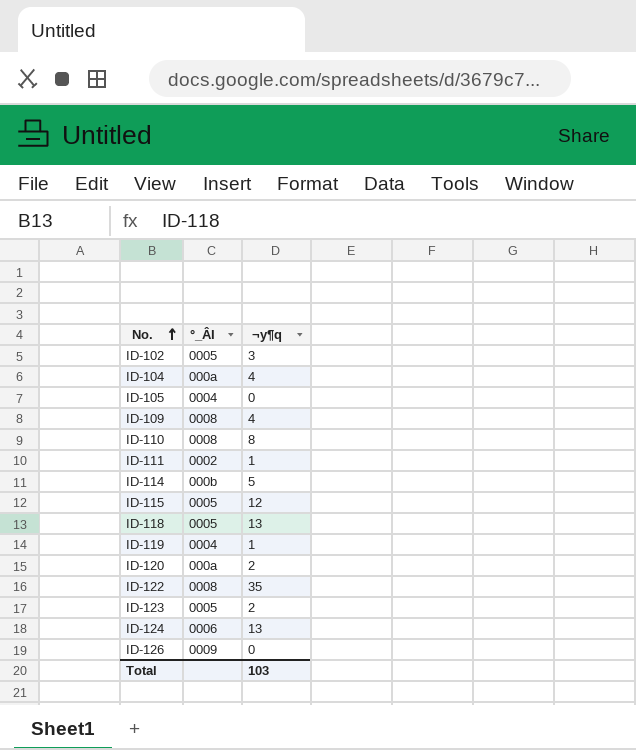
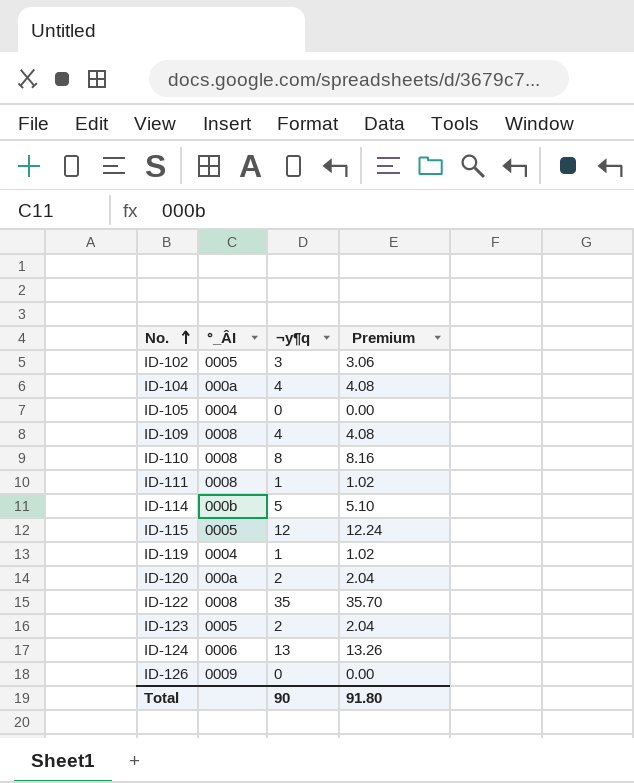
column Premium | formula: none -> [¬y¶q] * 1.02
row ID-118: 0005 | 13 -> none
ID-111 | °_ÂI: 0002 -> 0008
Total | ¬y¶q: 103 -> 90

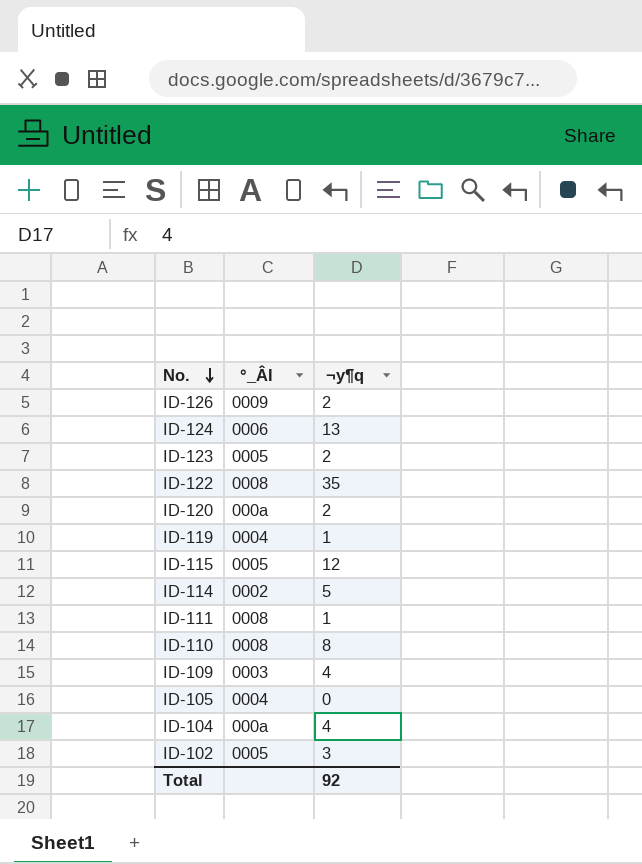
row order: No. ascending -> No. descending
column Premium | formula: [¬y¶q] * 1.02 -> none
ID-126 | ¬y¶q: 0 -> 2
ID-114 | °_ÂI: 000b -> 0002
ID-109 | °_ÂI: 0008 -> 0003
Total | ¬y¶q: 90 -> 92

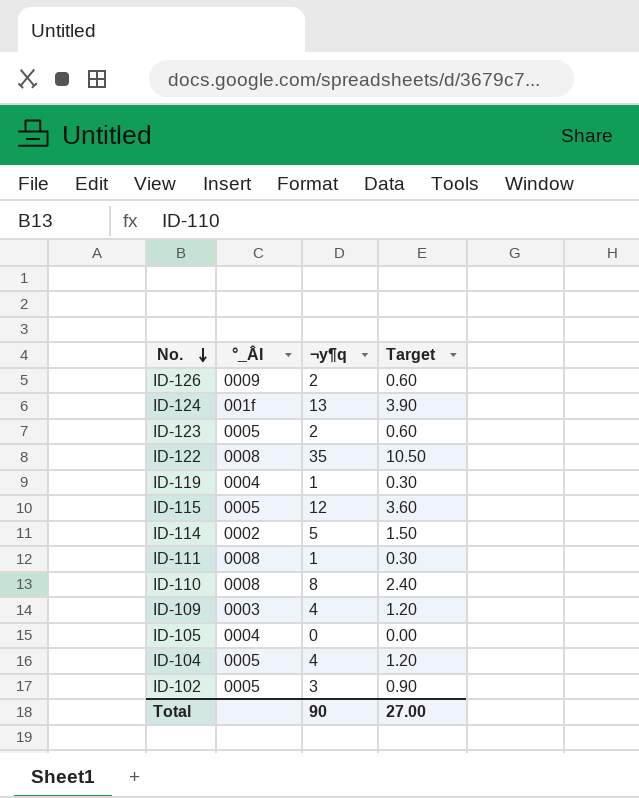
column Target | formula: none -> [¬y¶q] * 0.3
row ID-120: 000a | 2 -> none
ID-124 | °_ÂI: 0006 -> 001f
ID-104 | °_ÂI: 000a -> 0005
Total | ¬y¶q: 92 -> 90

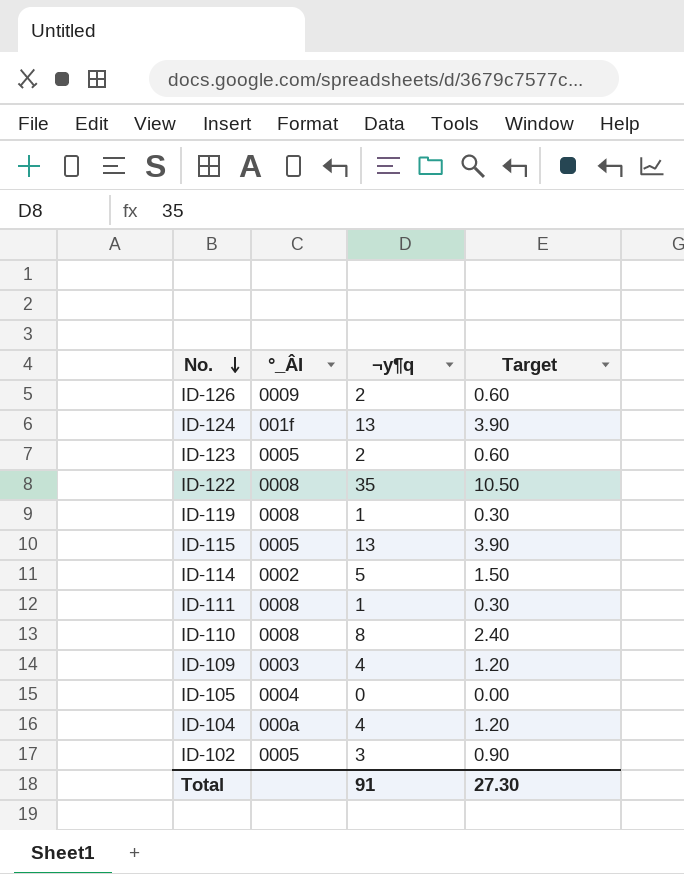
ID-119 | °_ÂI: 0004 -> 0008
ID-115 | ¬y¶q: 12 -> 13
ID-115 | Target: 3.60 -> 3.90
ID-104 | °_ÂI: 0005 -> 000a
Total | ¬y¶q: 90 -> 91
Total | Target: 27.00 -> 27.30

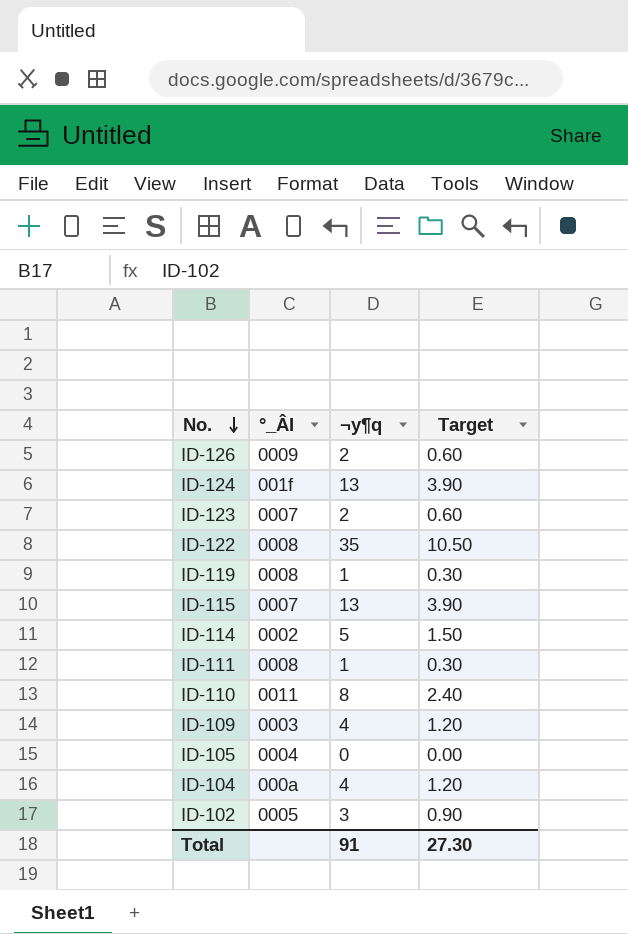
ID-123 | °_ÂI: 0005 -> 0007
ID-115 | °_ÂI: 0005 -> 0007
ID-110 | °_ÂI: 0008 -> 0011

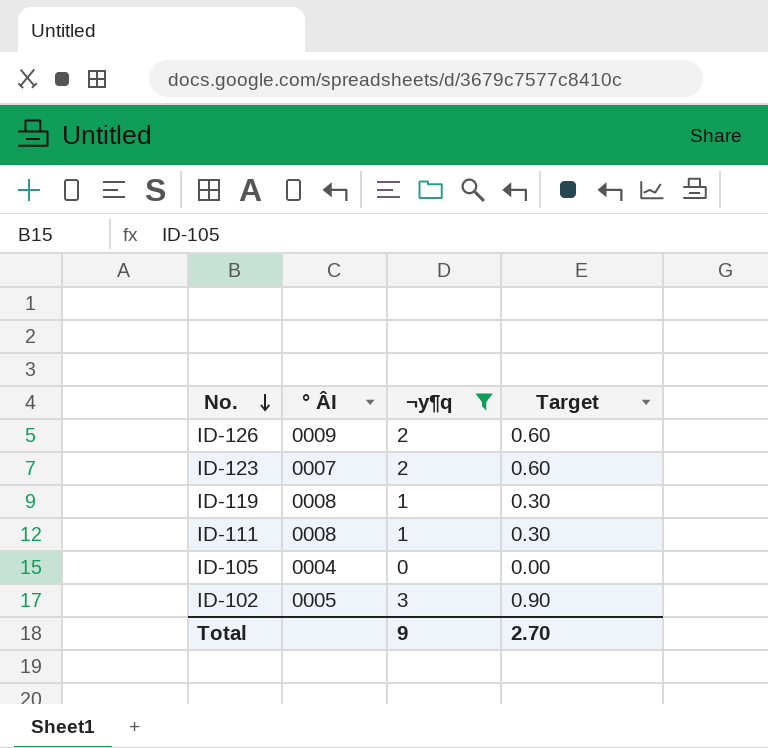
filter: none -> ¬y¶q <= 3
column name: °_ÂI -> ° ÂI
Total | ¬y¶q: 91 -> 9
Total | Target: 27.30 -> 2.70

